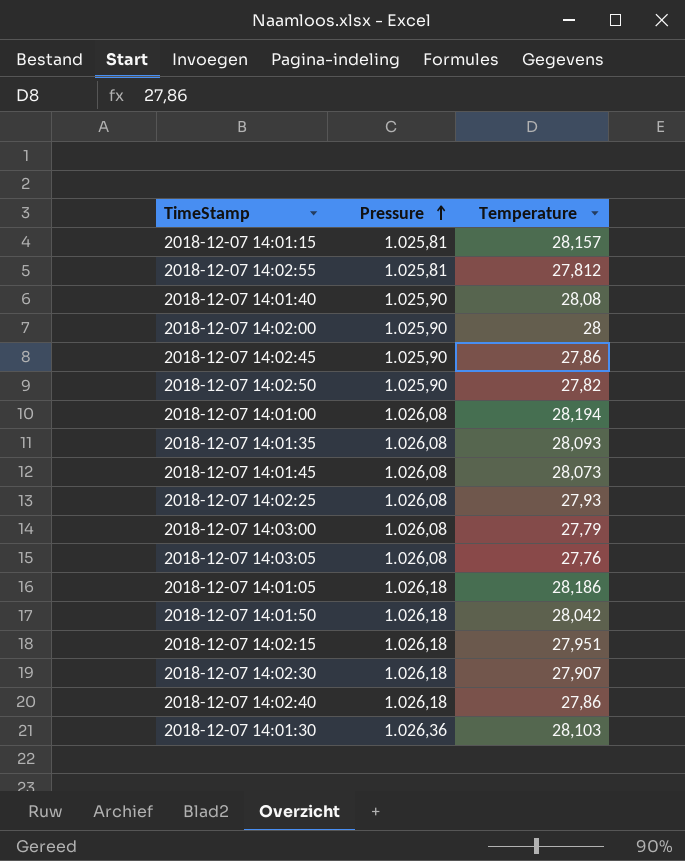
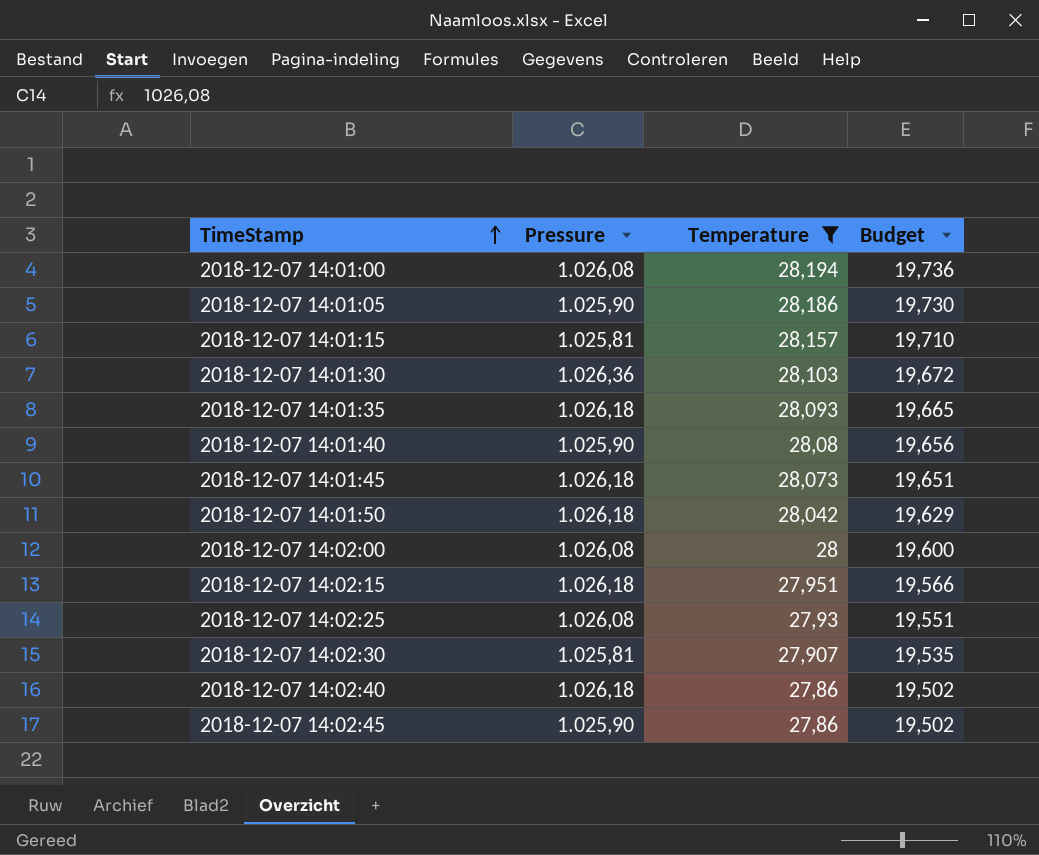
filter: none -> Temperature >= 27,86
row order: Pressure ascending -> TimeStamp ascending
column Budget | formula: none -> [Temperature] * 0,7
2018-12-07 14:01:05 | Pressure: 1.026,18 -> 1.025,90
2018-12-07 14:01:35 | Pressure: 1.026,08 -> 1.026,18
2018-12-07 14:01:45 | Pressure: 1.026,08 -> 1.026,18
2018-12-07 14:02:00 | Pressure: 1.025,90 -> 1.026,08
2018-12-07 14:02:30 | Pressure: 1.026,18 -> 1.025,81

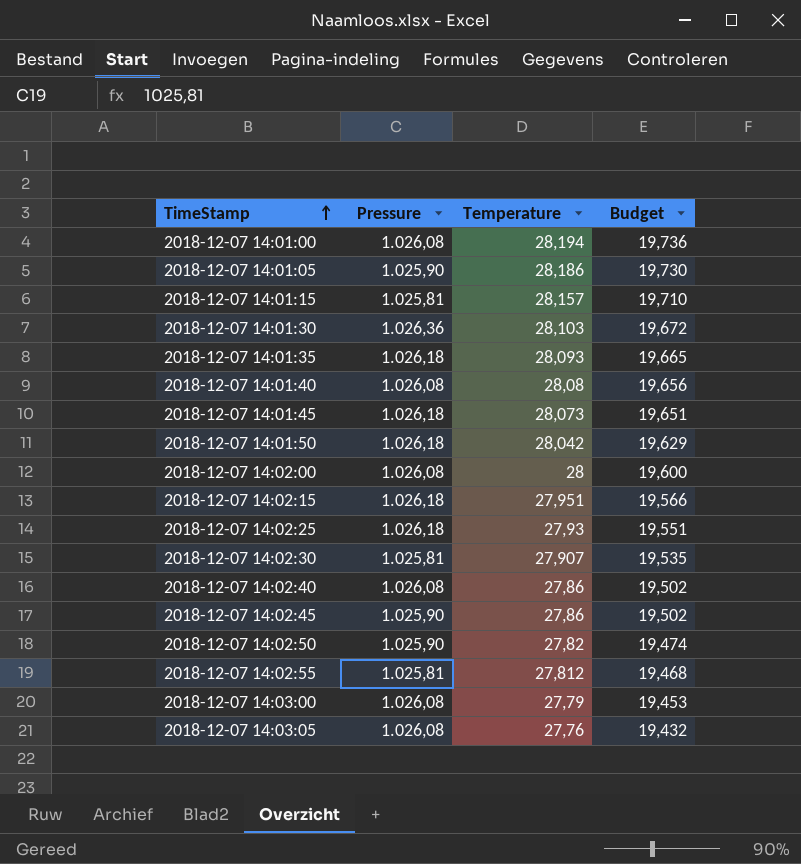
filter: Temperature >= 27,86 -> none
2018-12-07 14:01:40 | Pressure: 1.025,90 -> 1.026,08
2018-12-07 14:02:25 | Pressure: 1.026,08 -> 1.026,18
2018-12-07 14:02:40 | Pressure: 1.026,18 -> 1.026,08

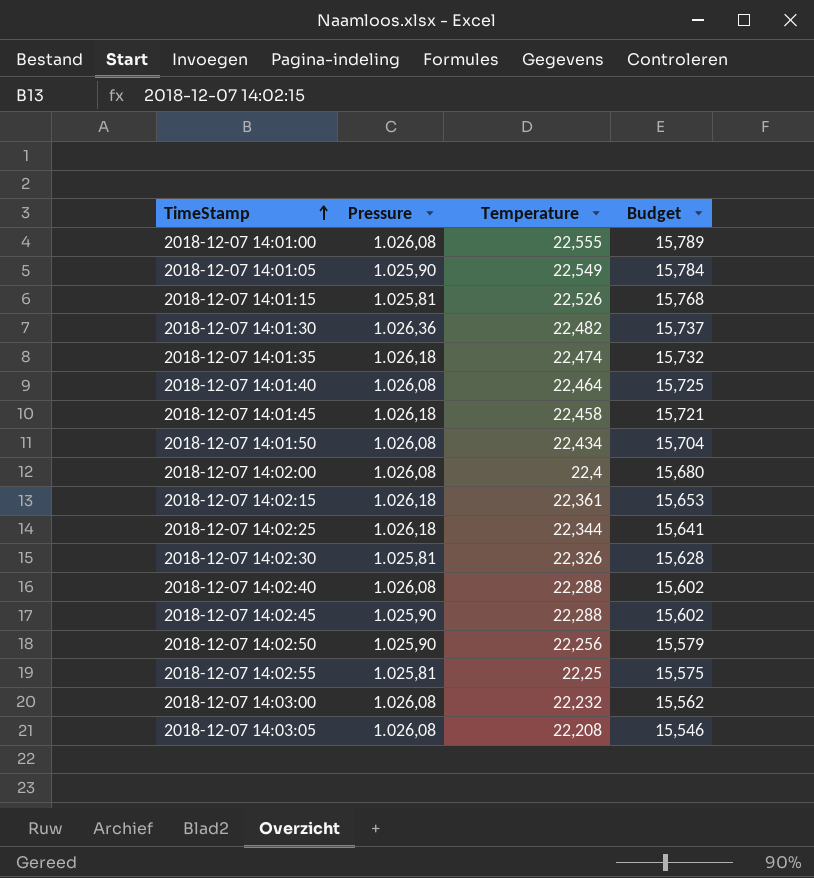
2018-12-07 14:01:00 | Temperature: 28,194 -> 22,555
2018-12-07 14:01:00 | Budget: 19,736 -> 15,789
2018-12-07 14:01:05 | Temperature: 28,186 -> 22,549
2018-12-07 14:01:05 | Budget: 19,730 -> 15,784
2018-12-07 14:01:15 | Temperature: 28,157 -> 22,526
2018-12-07 14:01:15 | Budget: 19,710 -> 15,768
2018-12-07 14:01:30 | Temperature: 28,103 -> 22,482
2018-12-07 14:01:30 | Budget: 19,672 -> 15,737
2018-12-07 14:01:35 | Temperature: 28,093 -> 22,474
2018-12-07 14:01:35 | Budget: 19,665 -> 15,732
2018-12-07 14:01:40 | Temperature: 28,08 -> 22,464
2018-12-07 14:01:40 | Budget: 19,656 -> 15,725
2018-12-07 14:01:45 | Temperature: 28,073 -> 22,458
2018-12-07 14:01:45 | Budget: 19,651 -> 15,721
2018-12-07 14:01:50 | Pressure: 1.026,18 -> 1.026,08
2018-12-07 14:01:50 | Temperature: 28,042 -> 22,434
2018-12-07 14:01:50 | Budget: 19,629 -> 15,704
2018-12-07 14:02:00 | Temperature: 28 -> 22,4
2018-12-07 14:02:00 | Budget: 19,600 -> 15,680
2018-12-07 14:02:15 | Temperature: 27,951 -> 22,361
2018-12-07 14:02:15 | Budget: 19,566 -> 15,653
2018-12-07 14:02:25 | Temperature: 27,93 -> 22,344
2018-12-07 14:02:25 | Budget: 19,551 -> 15,641
2018-12-07 14:02:30 | Temperature: 27,907 -> 22,326
2018-12-07 14:02:30 | Budget: 19,535 -> 15,628
2018-12-07 14:02:40 | Temperature: 27,86 -> 22,288
2018-12-07 14:02:40 | Budget: 19,502 -> 15,602
2018-12-07 14:02:45 | Temperature: 27,86 -> 22,288
2018-12-07 14:02:45 | Budget: 19,502 -> 15,602
2018-12-07 14:02:50 | Temperature: 27,82 -> 22,256
2018-12-07 14:02:50 | Budget: 19,474 -> 15,579
2018-12-07 14:02:55 | Temperature: 27,812 -> 22,25
2018-12-07 14:02:55 | Budget: 19,468 -> 15,575
2018-12-07 14:03:00 | Temperature: 27,79 -> 22,232
2018-12-07 14:03:00 | Budget: 19,453 -> 15,562
2018-12-07 14:03:05 | Temperature: 27,76 -> 22,208
2018-12-07 14:03:05 | Budget: 19,432 -> 15,546

